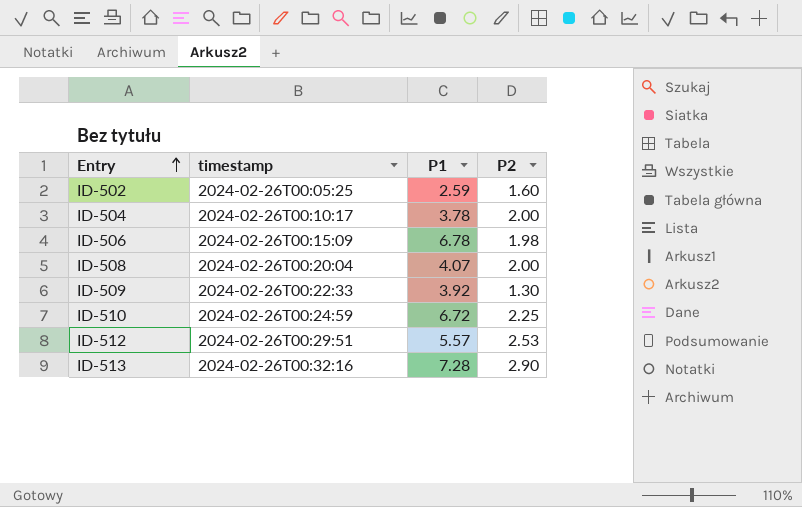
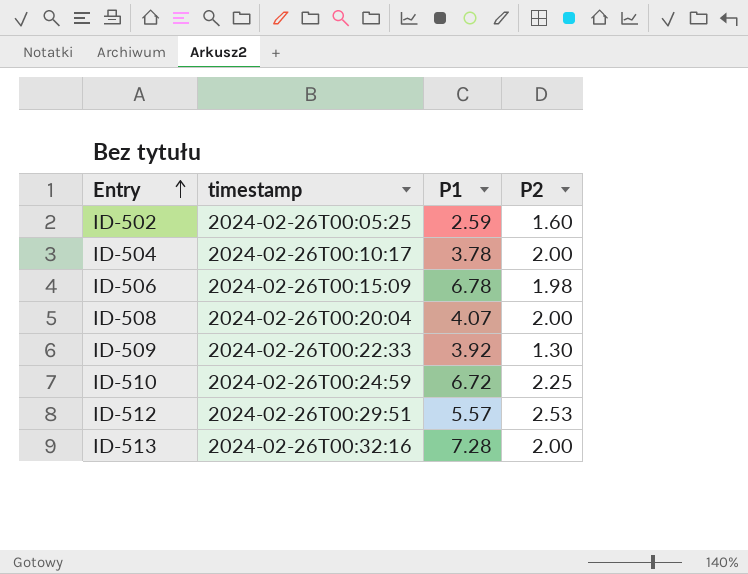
ID-513 | P2: 2.90 -> 2.00

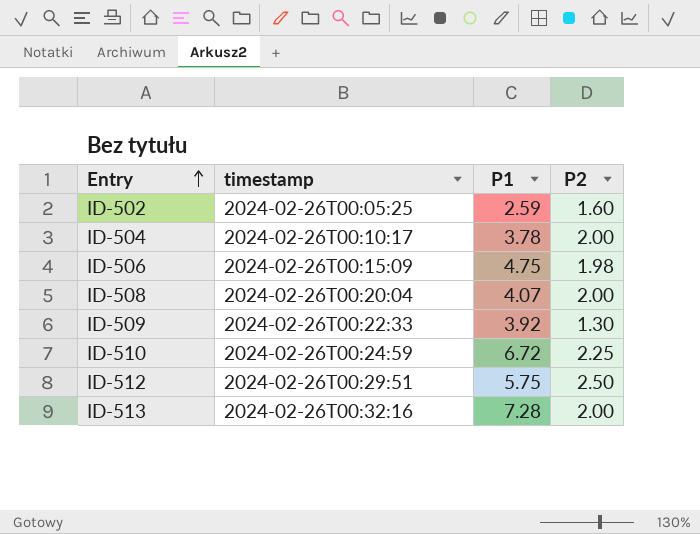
ID-506 | P1: 6.78 -> 4.75
ID-512 | P1: 5.57 -> 5.75
ID-512 | P2: 2.53 -> 2.50

